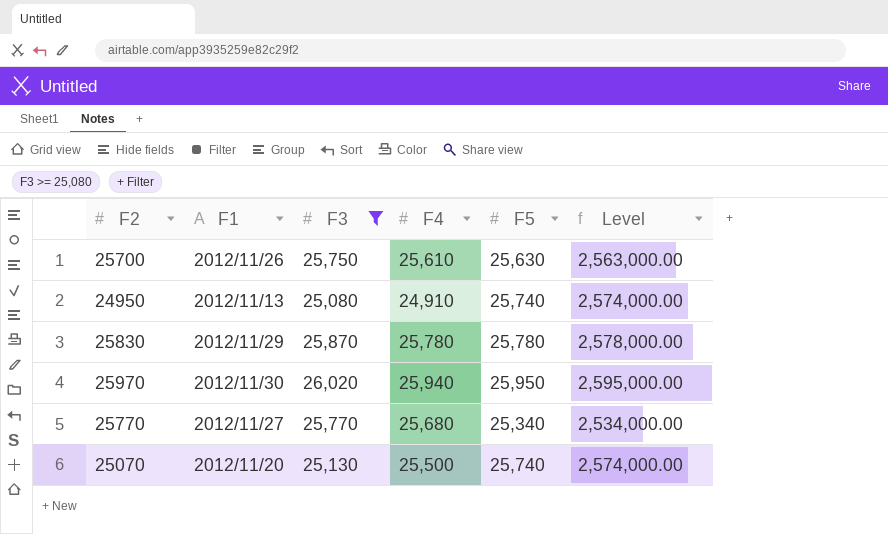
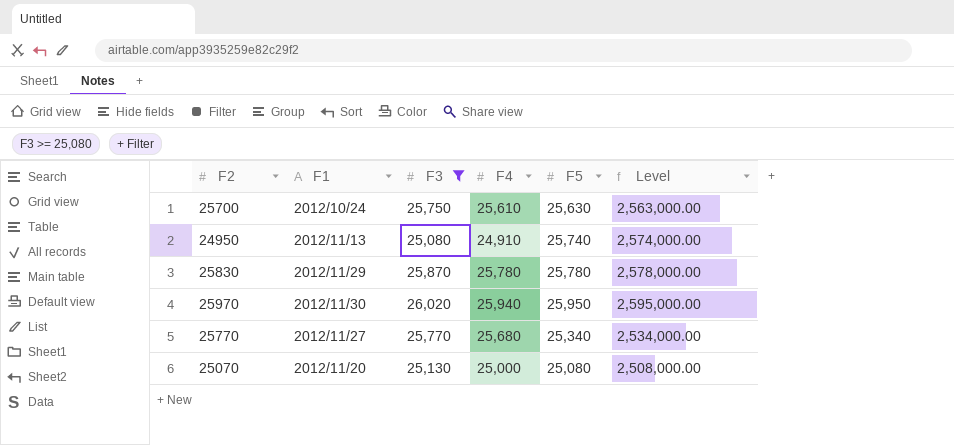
25700 | F1: 2012/11/26 -> 2012/10/24
25070 | F4: 25,500 -> 25,000
25070 | F5: 25,740 -> 25,080
25070 | Level: 2,574,000.00 -> 2,508,000.00

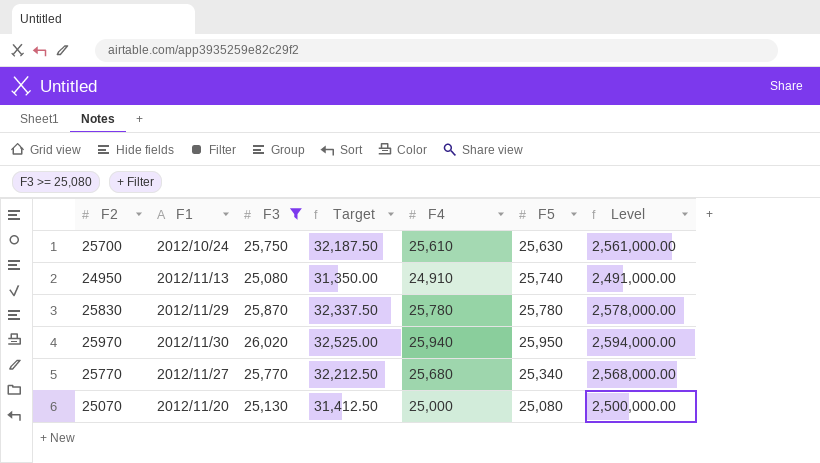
column Target | formula: none -> [F3] * 1.25
column Level | formula: [F5] * 100 -> [F4] * 100

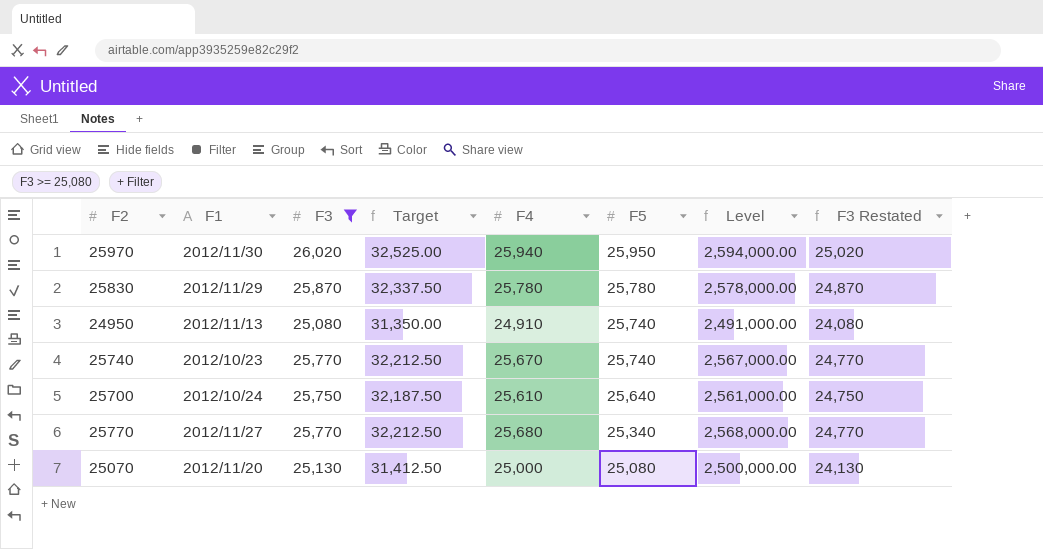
row order: none -> F5 descending
column F3 Restated | formula: none -> [F3] - 1000
row 25740: none -> 2012/10/23 | 25,770 | 32,212.50 | 25,670 | 25,740 | 2,567,000.00 | 24,770
25700 | F5: 25,630 -> 25,640

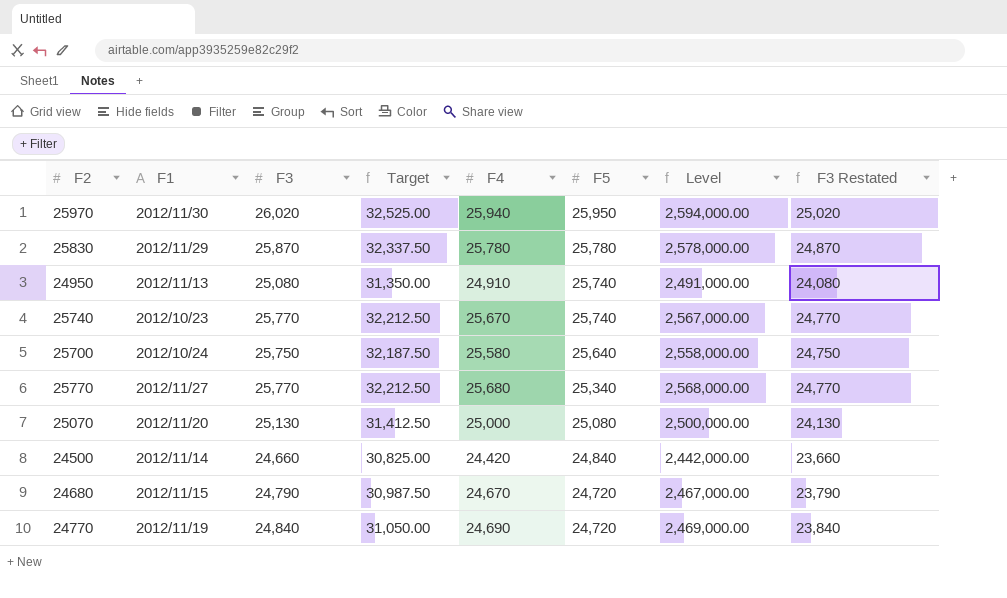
filter: F3 >= 25,080 -> none
25700 | F4: 25,610 -> 25,580
25700 | Level: 2,561,000.00 -> 2,558,000.00

